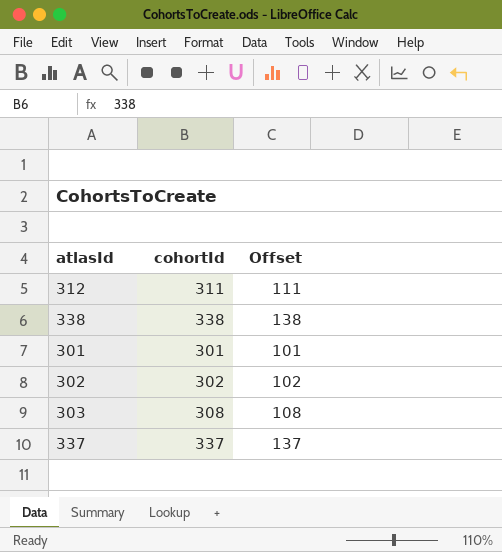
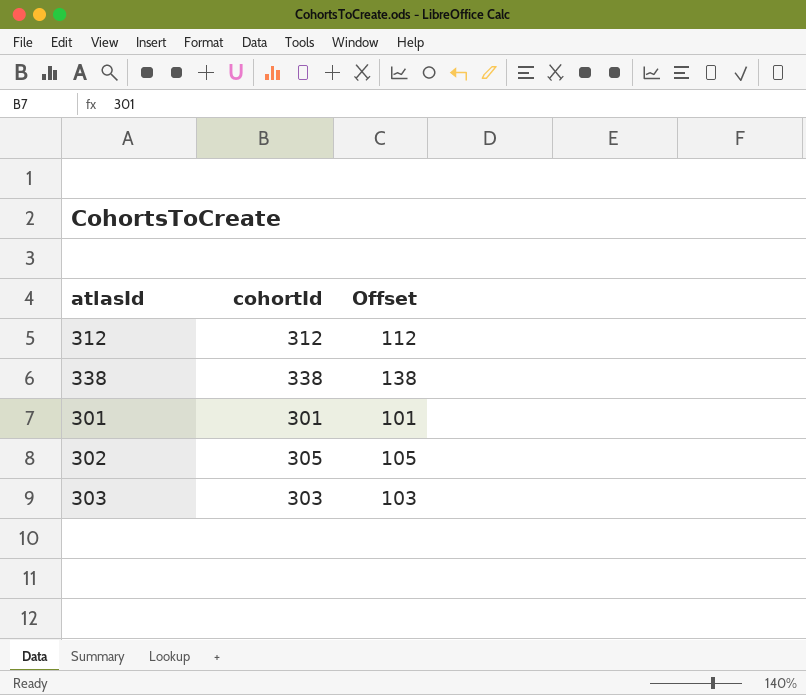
row 337: 337 | 137 -> none
312 | cohortId: 311 -> 312
312 | Offset: 111 -> 112
302 | cohortId: 302 -> 305
302 | Offset: 102 -> 105
303 | cohortId: 308 -> 303
303 | Offset: 108 -> 103

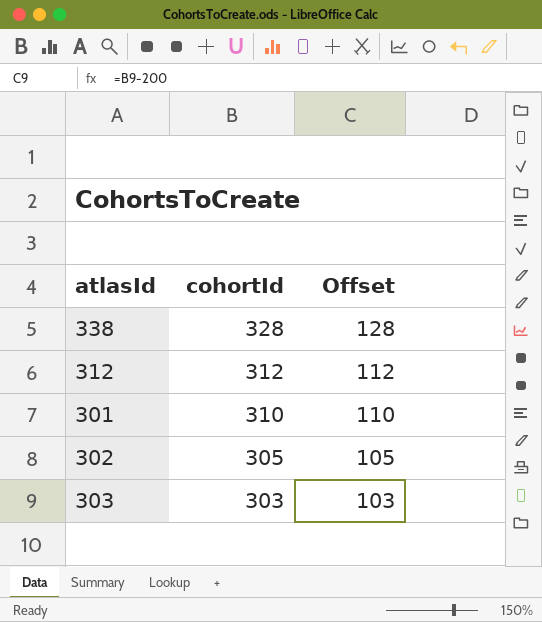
row order: none -> cohortId descending
338 | cohortId: 338 -> 328
338 | Offset: 138 -> 128
301 | cohortId: 301 -> 310
301 | Offset: 101 -> 110

